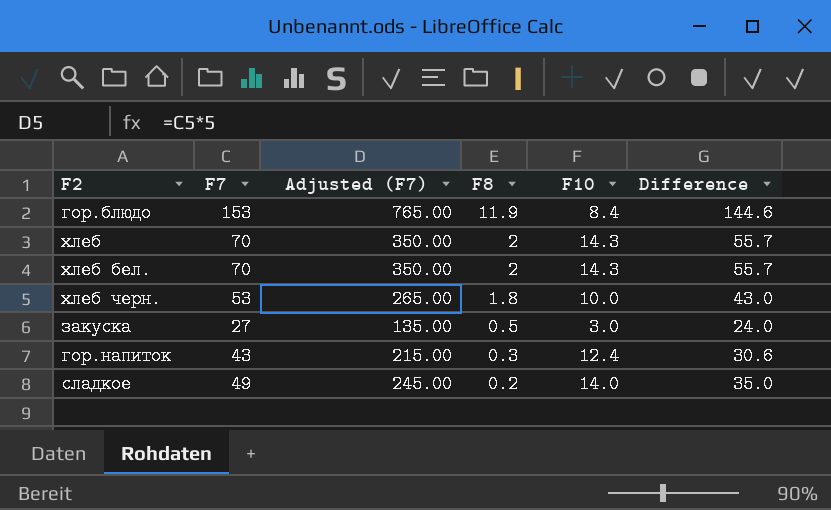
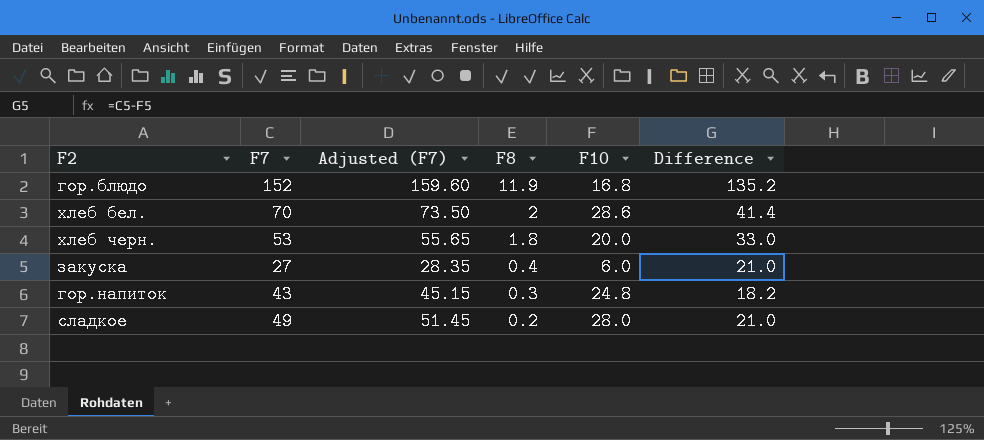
column Adjusted (F7) | formula: [F7] * 5 -> [F7] * 1.05
row хлеб: 70 | 350.00 | 2 | 14.3 | 55.7 -> none
гор.блюдо | F7: 153 -> 152
гор.блюдо | F10: 8.4 -> 16.8
гор.блюдо | Difference: 144.6 -> 135.2
хлеб бел. | F10: 14.3 -> 28.6
хлеб бел. | Difference: 55.7 -> 41.4
хлеб черн. | F10: 10.0 -> 20.0
хлеб черн. | Difference: 43.0 -> 33.0
закуска | F8: 0.5 -> 0.4
закуска | F10: 3.0 -> 6.0
закуска | Difference: 24.0 -> 21.0
гор.напиток | F10: 12.4 -> 24.8
гор.напиток | Difference: 30.6 -> 18.2
сладкое | F10: 14.0 -> 28.0
сладкое | Difference: 35.0 -> 21.0

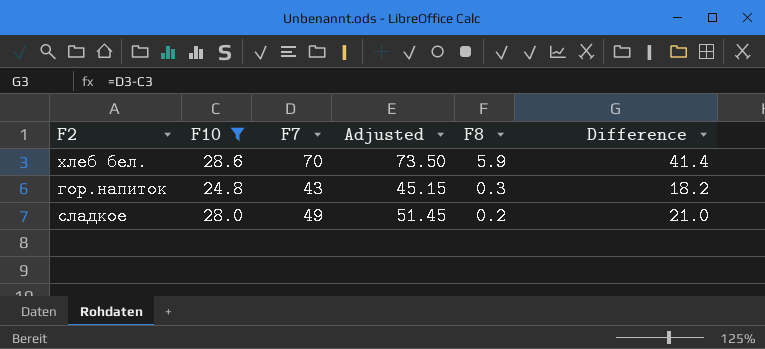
filter: none -> F10 >= 24.8
column F10 | position: 5 -> 2
column name: Adjusted (F7) -> Adjusted
хлеб бел. | F8: 2 -> 5.9

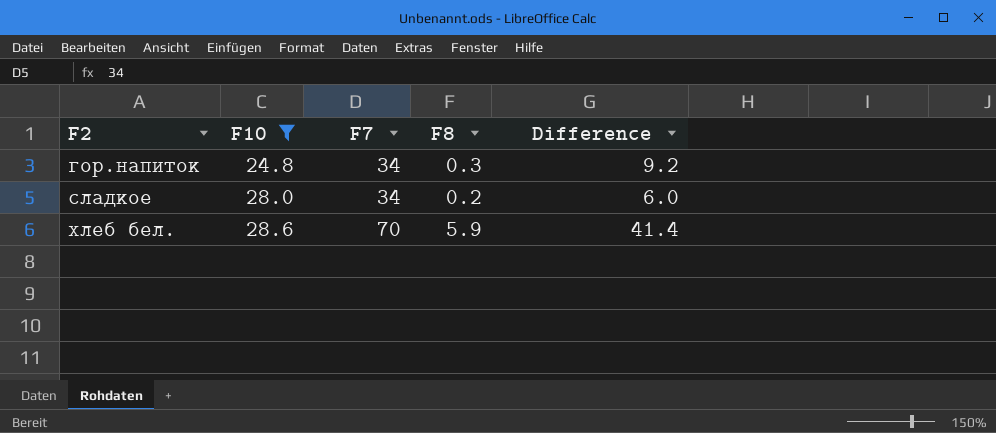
row order: F8 descending -> F2 ascending
column Adjusted | formula: [F7] * 1.05 -> none
гор.напиток | F7: 43 -> 34
гор.напиток | Difference: 18.2 -> 9.2
сладкое | F7: 49 -> 34
сладкое | Difference: 21.0 -> 6.0

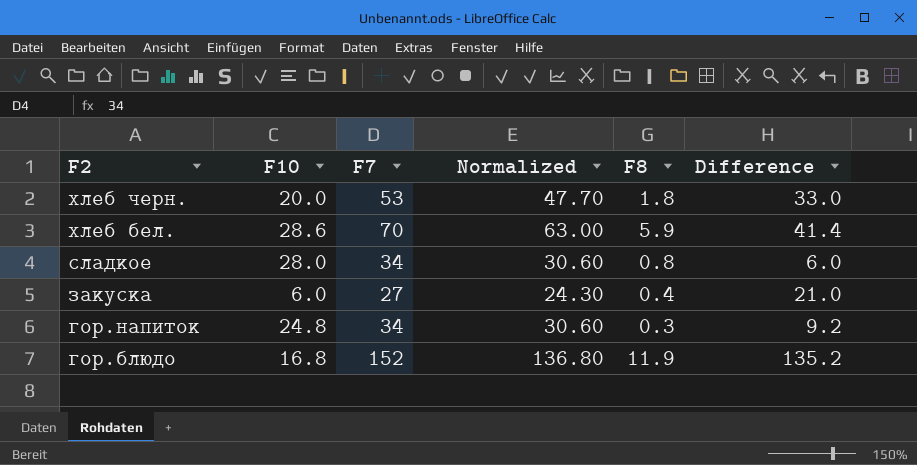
filter: F10 >= 24.8 -> none
row order: F2 ascending -> F2 descending
column Normalized | formula: none -> [F7] * 0.9
сладкое | F8: 0.2 -> 0.8

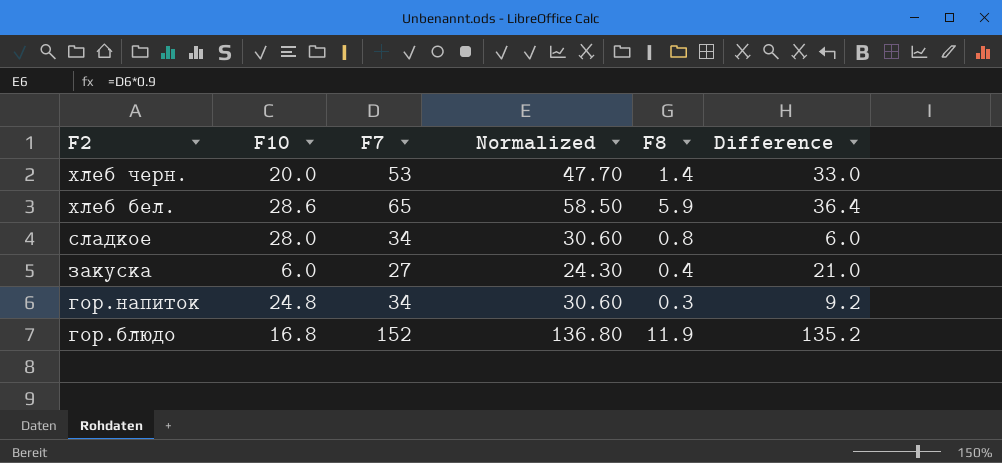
хлеб черн. | F8: 1.8 -> 1.4
хлеб бел. | F7: 70 -> 65
хлеб бел. | Normalized: 63.00 -> 58.50
хлеб бел. | Difference: 41.4 -> 36.4

